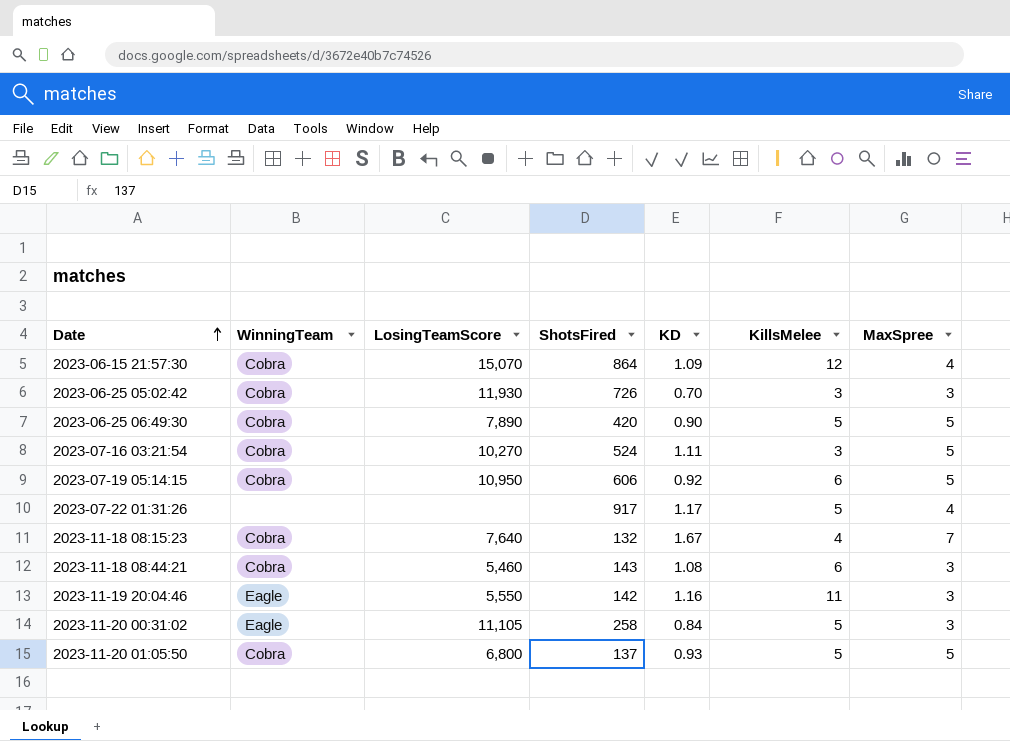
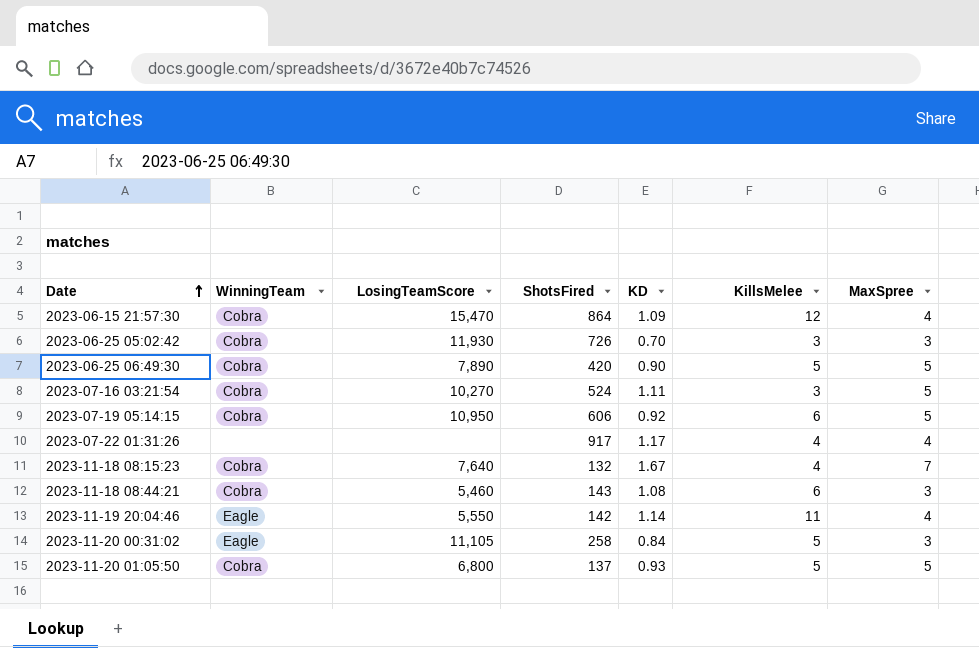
2023-06-15 21:57:30 | LosingTeamScore: 15,070 -> 15,470
2023-07-22 01:31:26 | KillsMelee: 5 -> 4
2023-11-19 20:04:46 | KD: 1.16 -> 1.14
2023-11-19 20:04:46 | MaxSpree: 3 -> 4

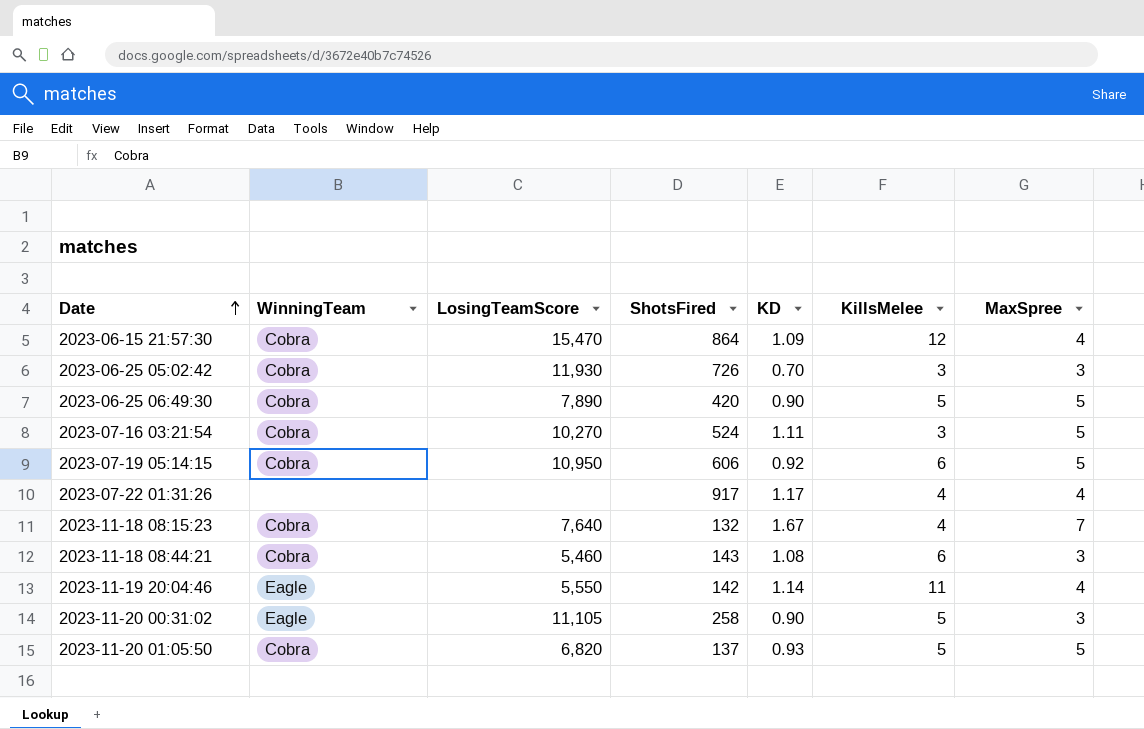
2023-11-20 00:31:02 | KD: 0.84 -> 0.90
2023-11-20 01:05:50 | LosingTeamScore: 6,800 -> 6,820

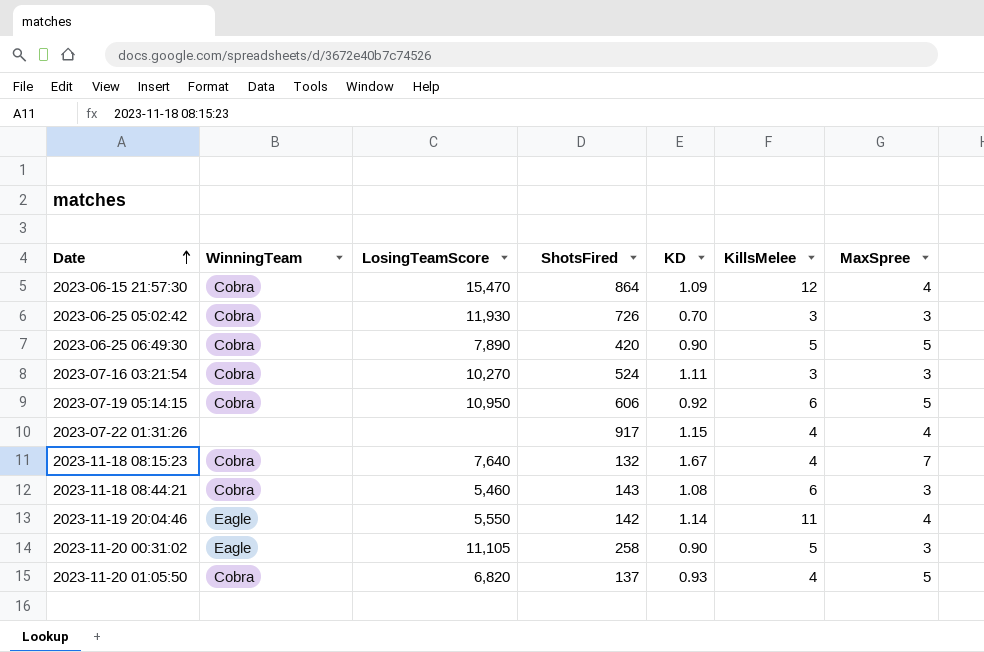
2023-07-16 03:21:54 | MaxSpree: 5 -> 3
2023-07-22 01:31:26 | KD: 1.17 -> 1.15
2023-11-20 01:05:50 | KillsMelee: 5 -> 4

